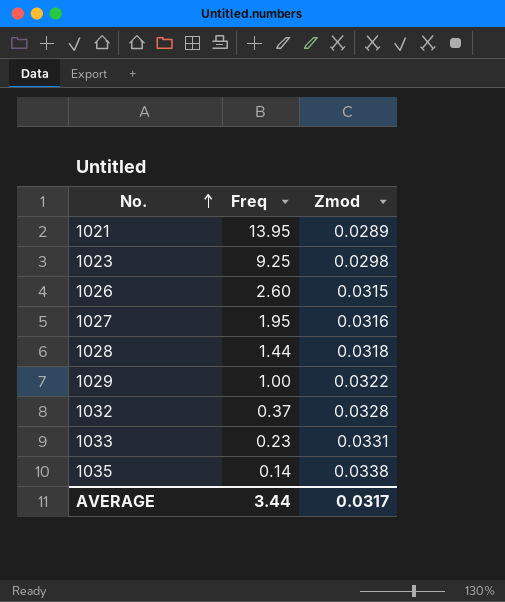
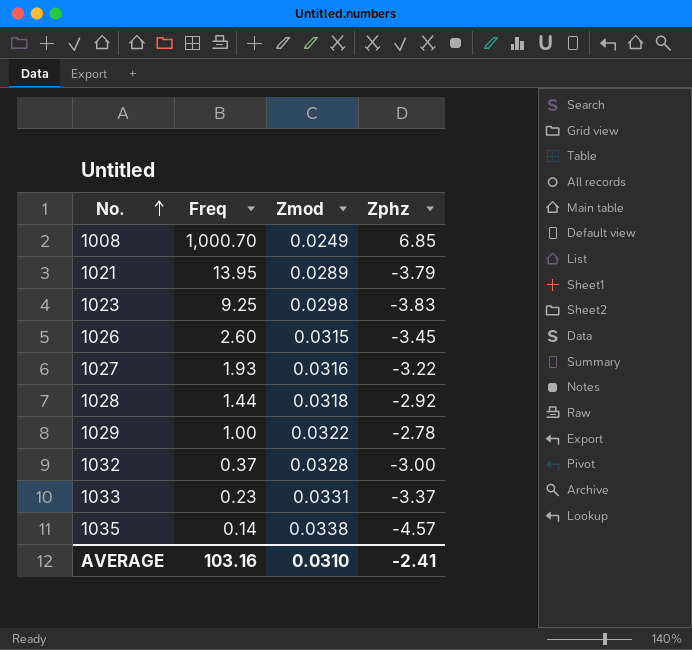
column Zphz | position: none -> 4
row 1008: none -> 1,000.70 | 0.0249 | 6.85
1027 | Freq: 1.95 -> 1.93
AVERAGE | Freq: 3.44 -> 103.16
AVERAGE | Zmod: 0.0317 -> 0.0310

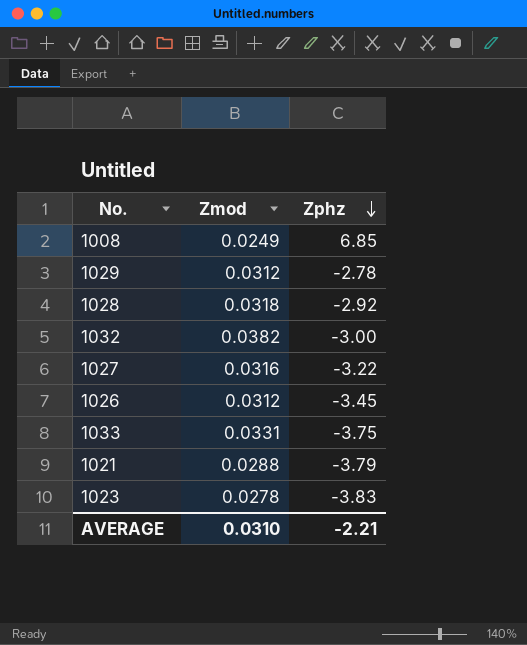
row order: No. ascending -> Zphz descending
column Freq | position: 2 -> none
row 1035: 0.14 | 0.0338 | -4.57 -> none
1029 | Zmod: 0.0322 -> 0.0312
1032 | Zmod: 0.0328 -> 0.0382
1026 | Zmod: 0.0315 -> 0.0312
1033 | Zphz: -3.37 -> -3.75
1021 | Zmod: 0.0289 -> 0.0288
1023 | Zmod: 0.0298 -> 0.0278
AVERAGE | Zphz: -2.41 -> -2.21

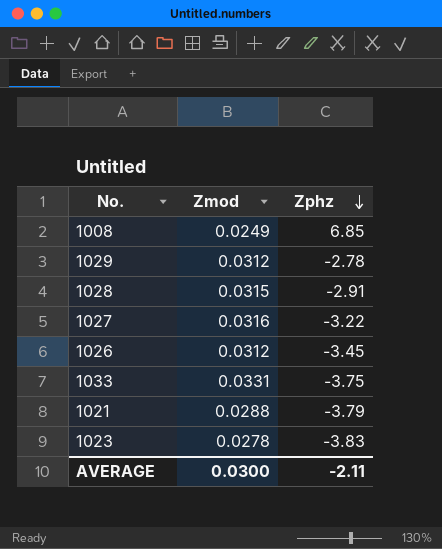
row 1032: 0.0382 | -3.00 -> none
1028 | Zmod: 0.0318 -> 0.0315
1028 | Zphz: -2.92 -> -2.91
AVERAGE | Zmod: 0.0310 -> 0.0300
AVERAGE | Zphz: -2.21 -> -2.11

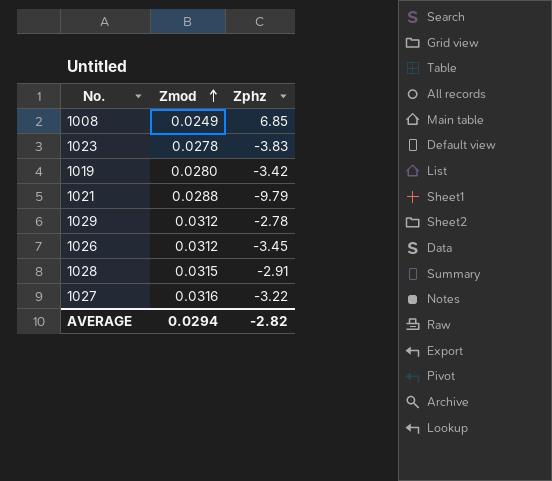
row order: Zphz descending -> Zmod ascending
row 1033: 0.0331 | -3.75 -> none
row 1019: none -> 0.0280 | -3.42
1021 | Zphz: -3.79 -> -9.79
AVERAGE | Zmod: 0.0300 -> 0.0294
AVERAGE | Zphz: -2.11 -> -2.82

